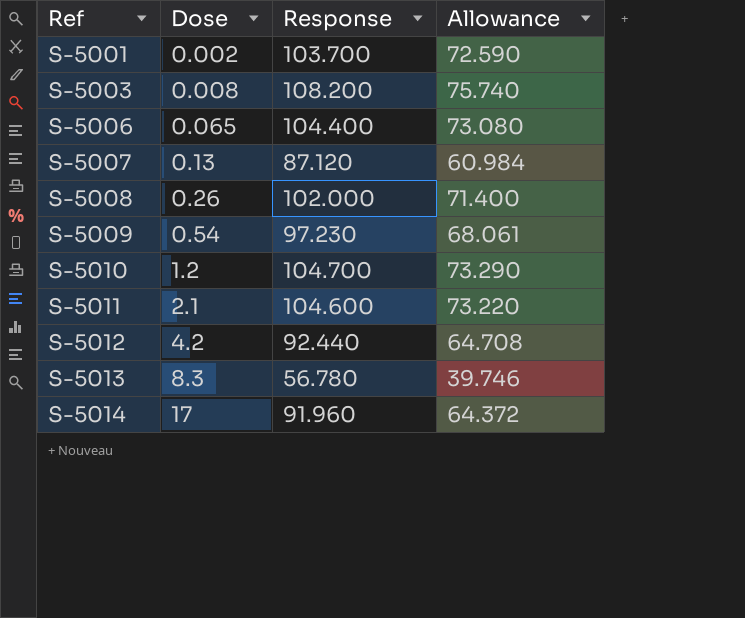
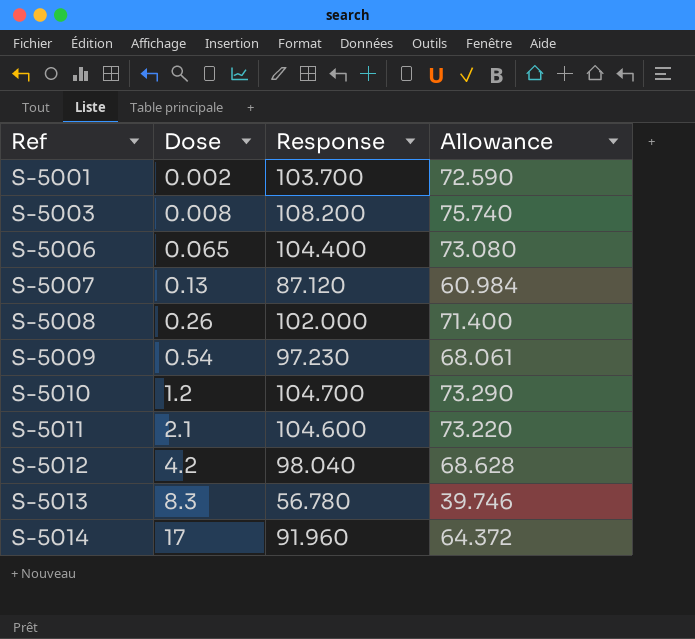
S-5012 | Response: 92.440 -> 98.040
S-5012 | Allowance: 64.708 -> 68.628

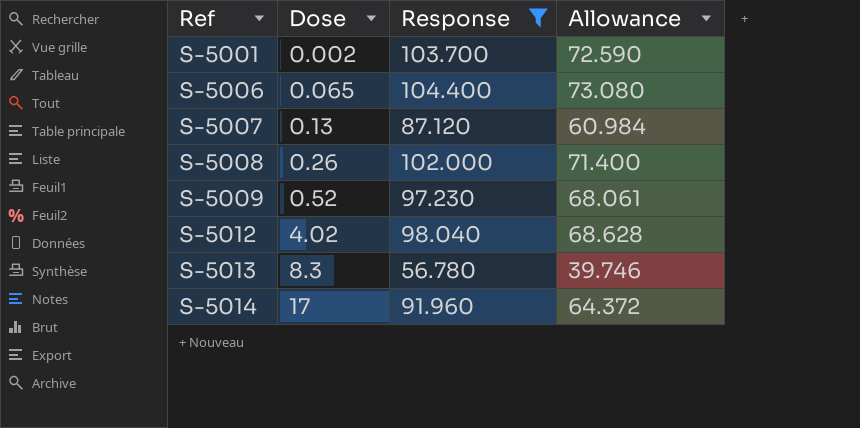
filter: none -> Response <= 104.400
S-5009 | Dose: 0.54 -> 0.52
S-5012 | Dose: 4.2 -> 4.02

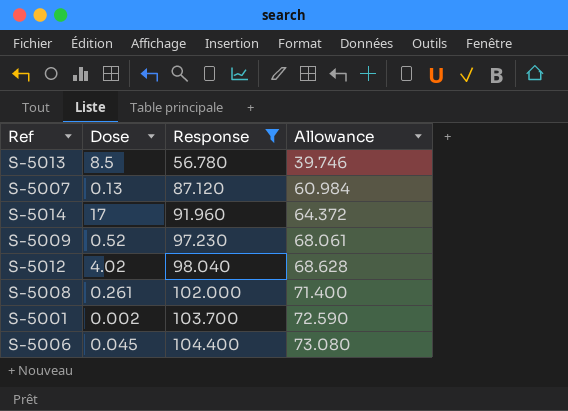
row order: Ref ascending -> Response ascending
S-5013 | Dose: 8.3 -> 8.5
S-5008 | Dose: 0.26 -> 0.261
S-5006 | Dose: 0.065 -> 0.045

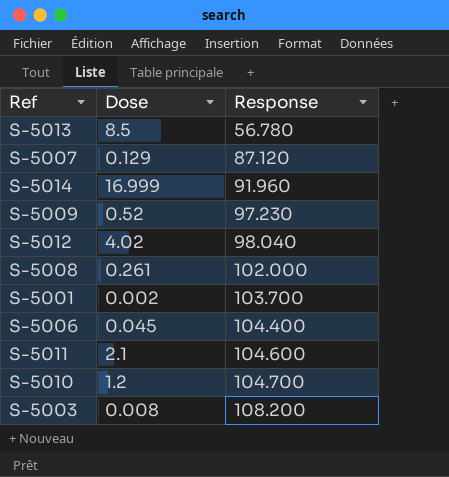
filter: Response <= 104.400 -> none
column Allowance | formula: [Response] * 0.7 -> none
S-5007 | Dose: 0.13 -> 0.129
S-5014 | Dose: 17 -> 16.999

